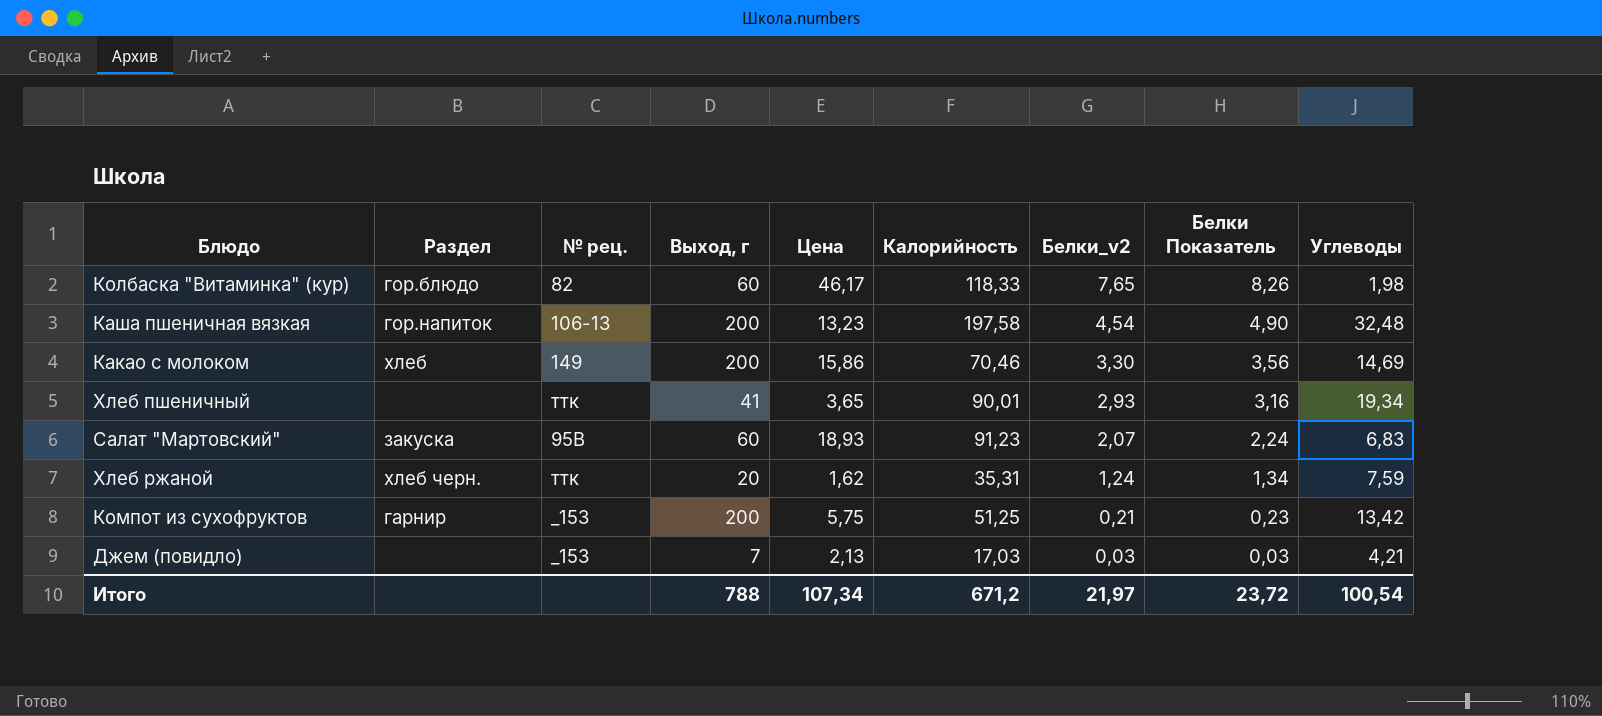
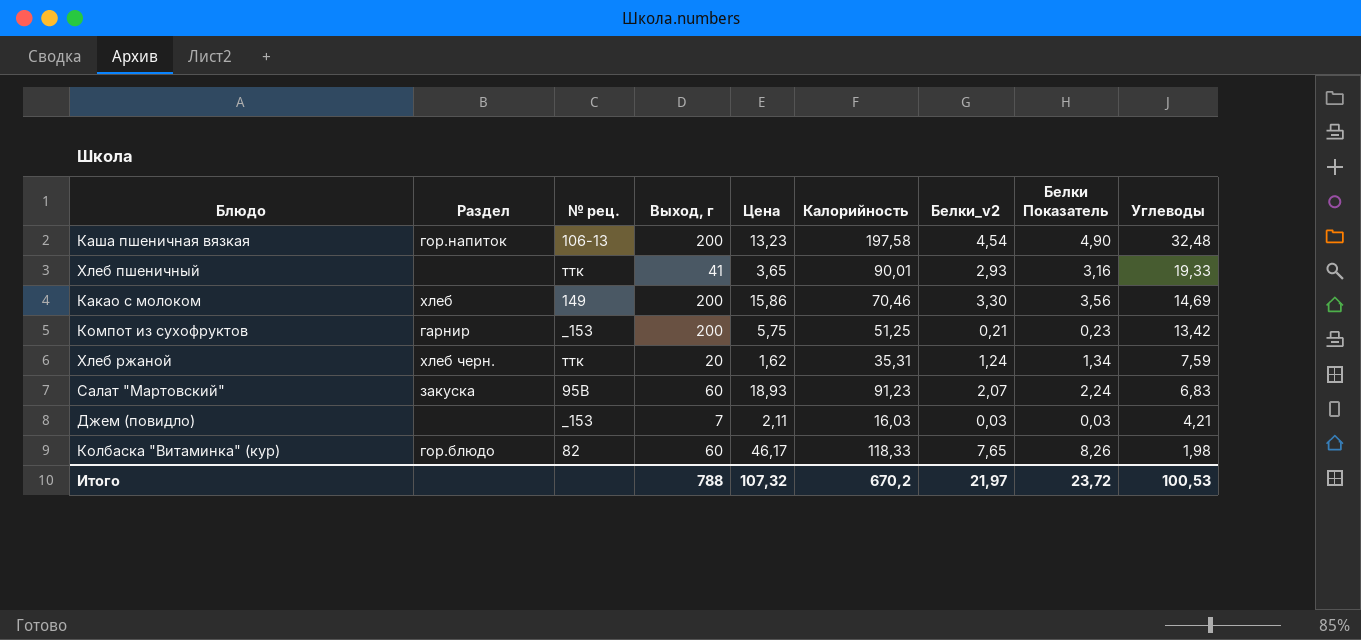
row order: Белки_v2 descending -> Углеводы descending
Хлеб пшеничный | Углеводы: 19,34 -> 19,33
Джем (повидло) | Цена: 2,13 -> 2,11
Джем (повидло) | Калорийность: 17,03 -> 16,03
Итого | Цена: 107,34 -> 107,32
Итого | Калорийность: 671,2 -> 670,2
Итого | Углеводы: 100,54 -> 100,53

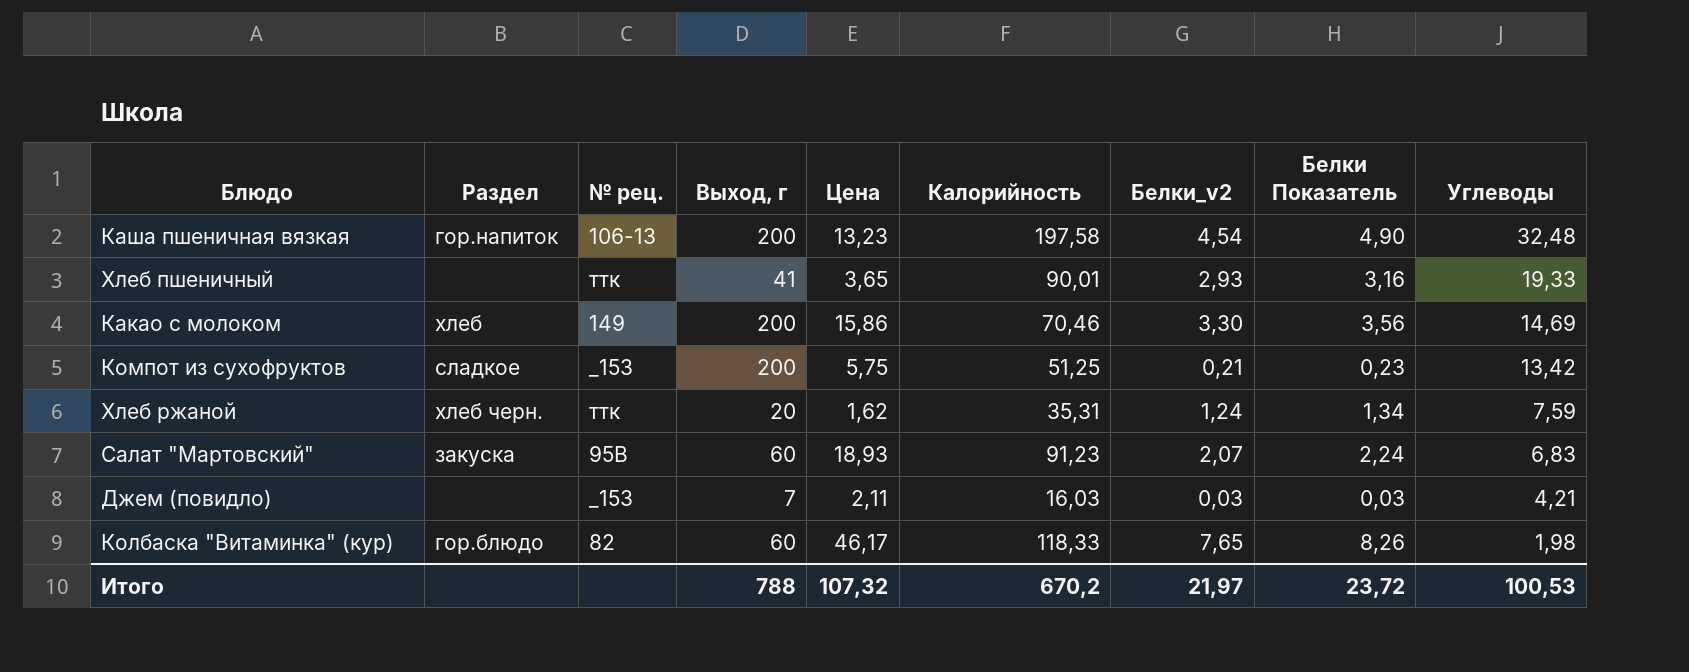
Компот из сухофруктов | Раздел: гарнир -> сладкое

